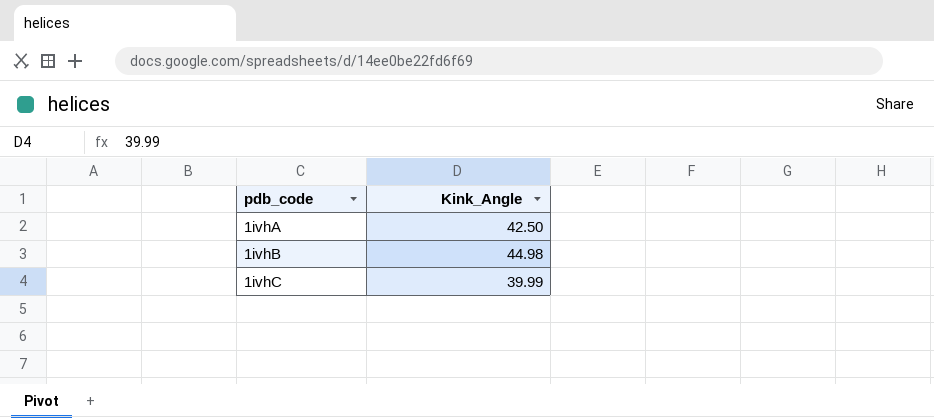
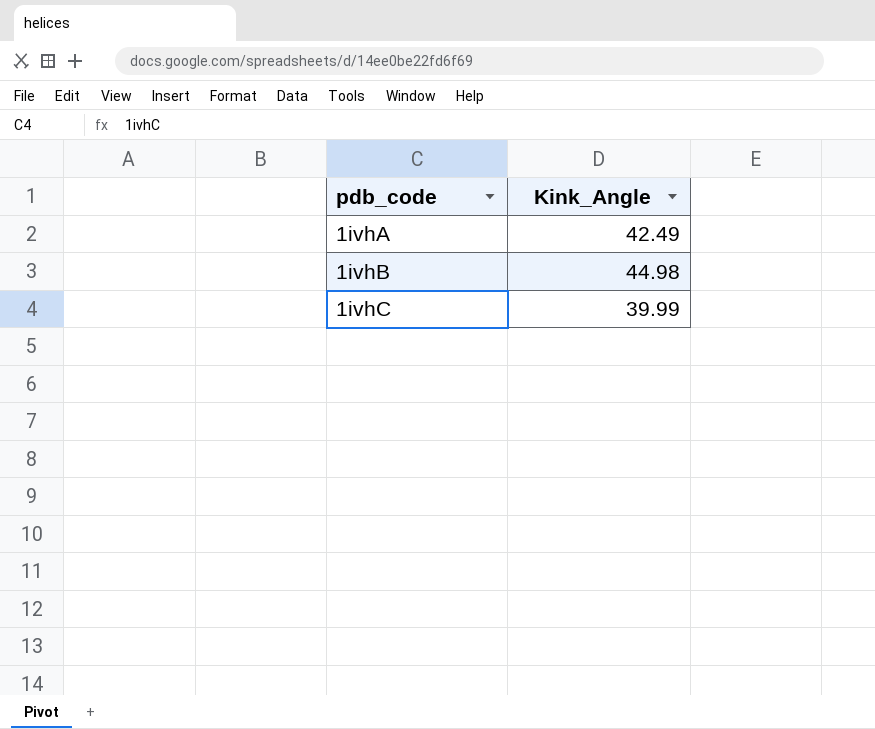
1ivhA | Kink_Angle: 42.50 -> 42.49

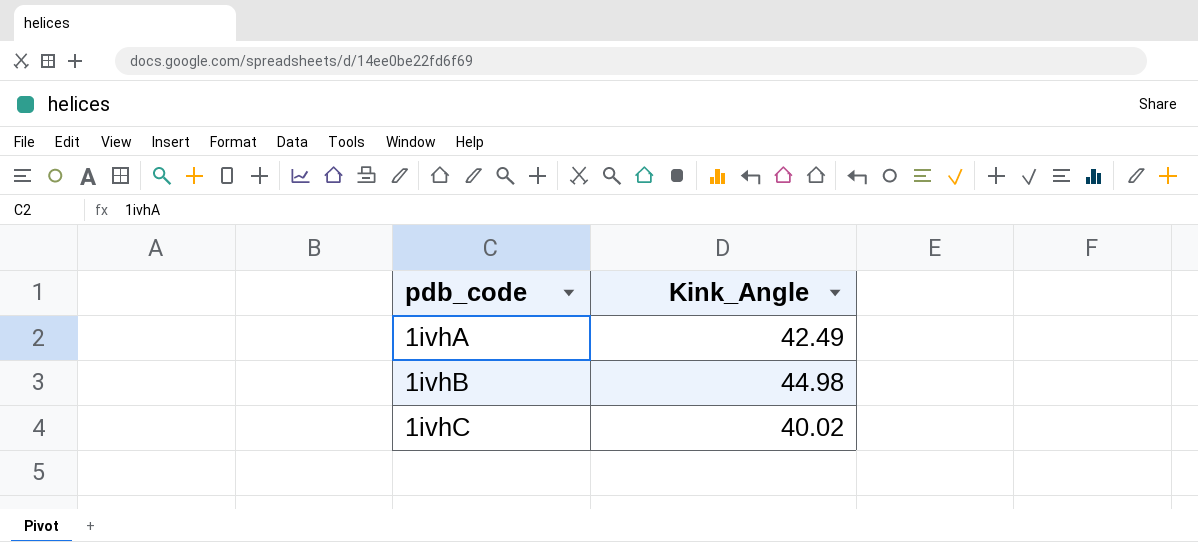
1ivhC | Kink_Angle: 39.99 -> 40.02

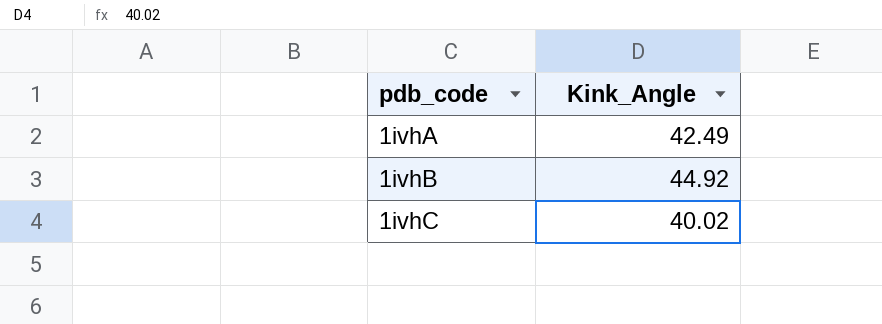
1ivhB | Kink_Angle: 44.98 -> 44.92

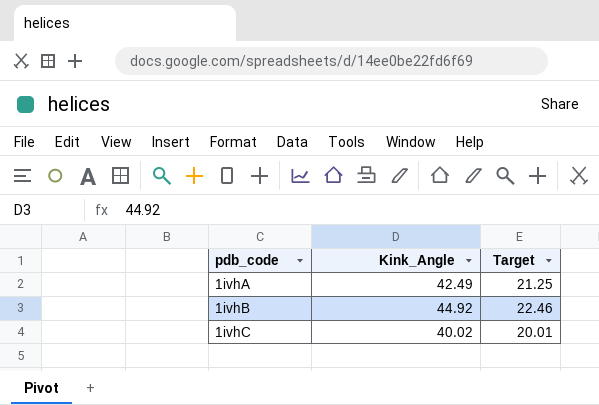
column Target | formula: none -> [Kink_Angle] * 0.5

